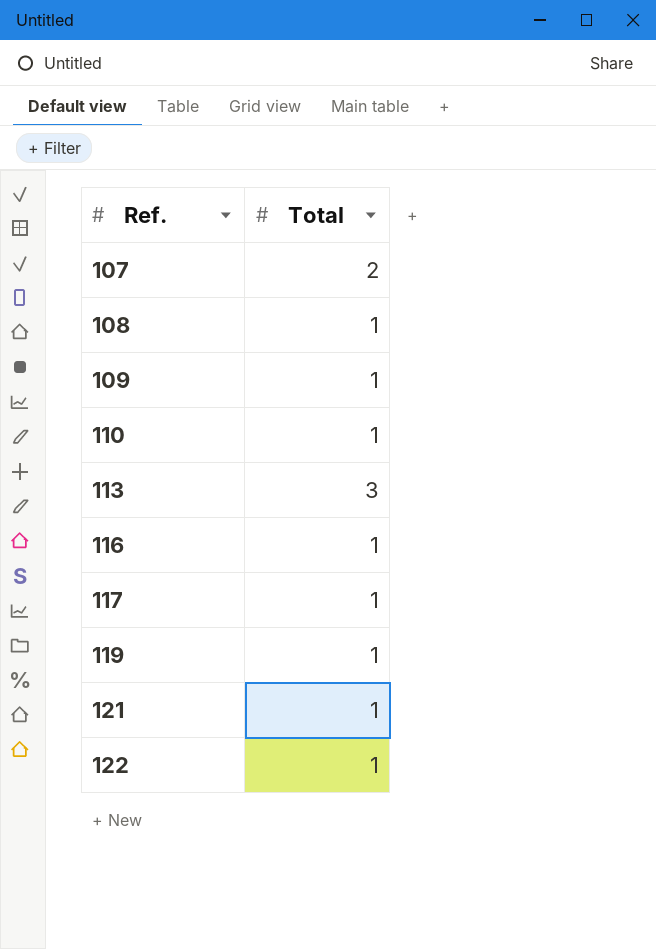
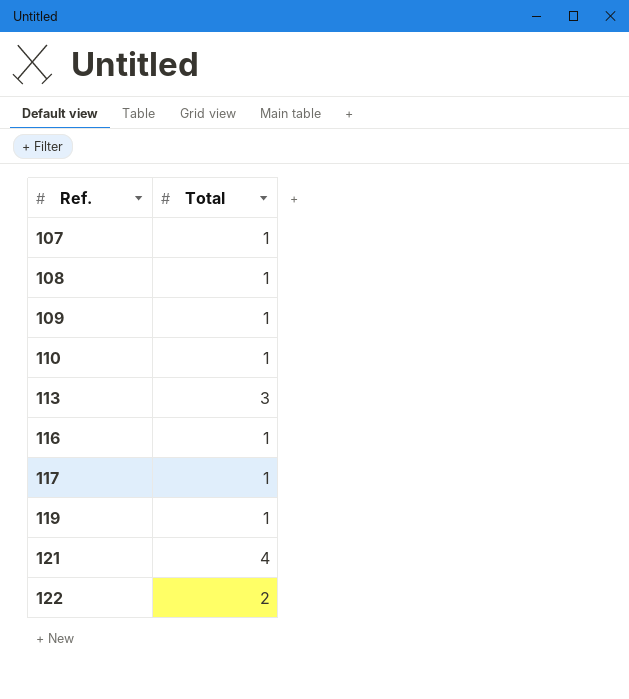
107 | Total: 2 -> 1
121 | Total: 1 -> 4
122 | Total: 1 -> 2

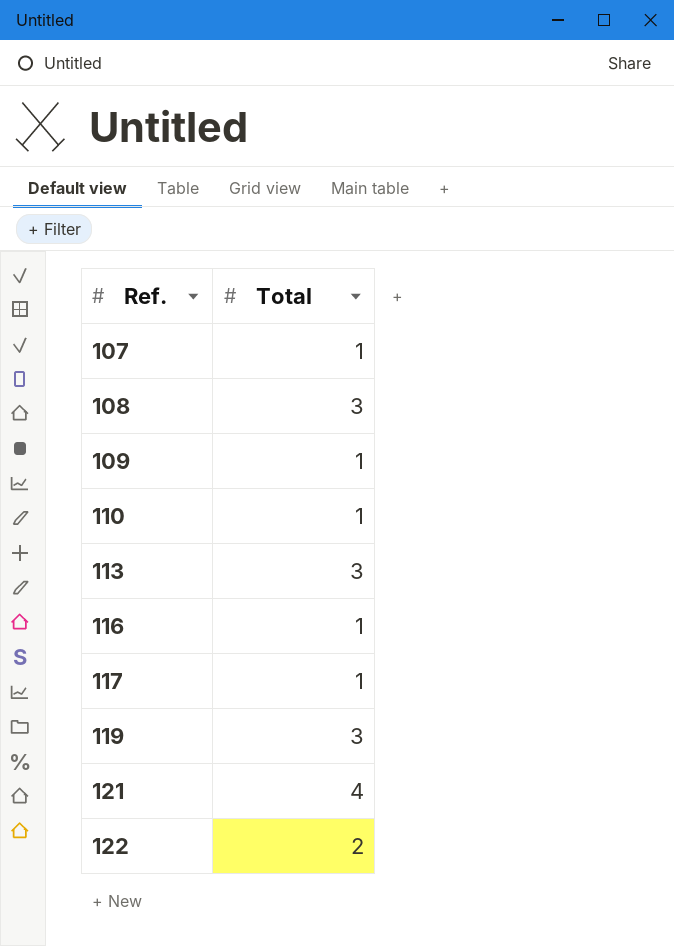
108 | Total: 1 -> 3
119 | Total: 1 -> 3

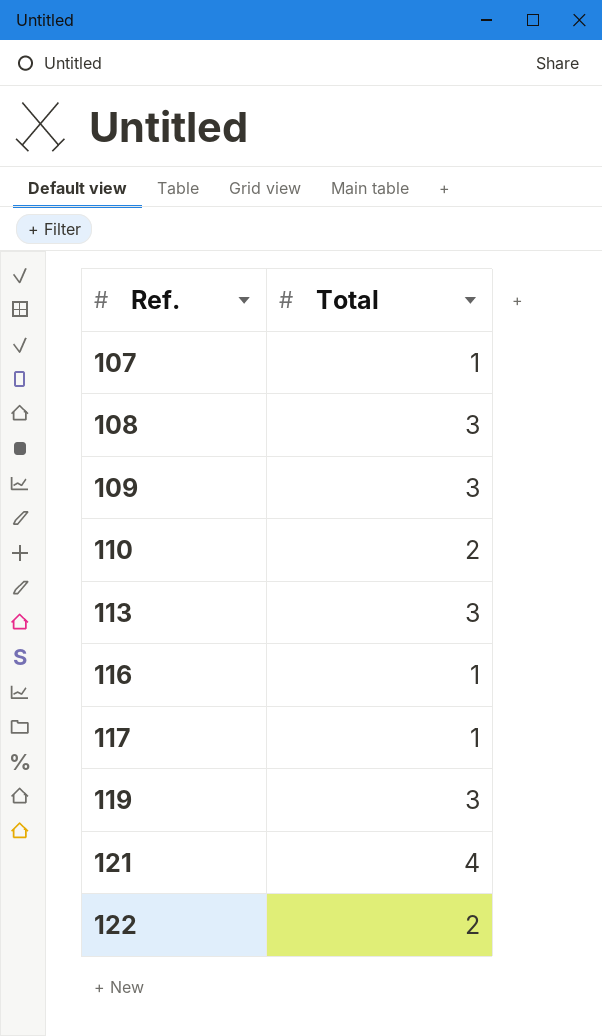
109 | Total: 1 -> 3
110 | Total: 1 -> 2

